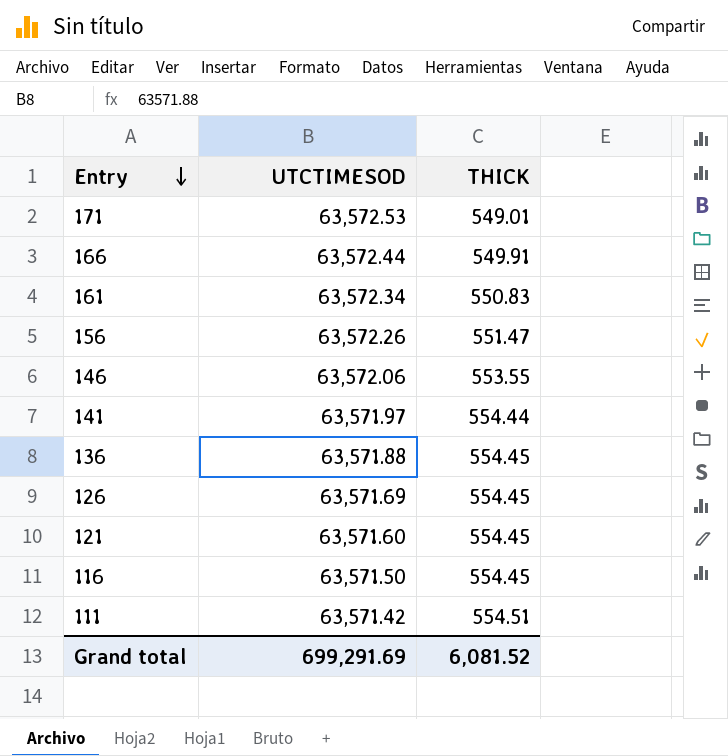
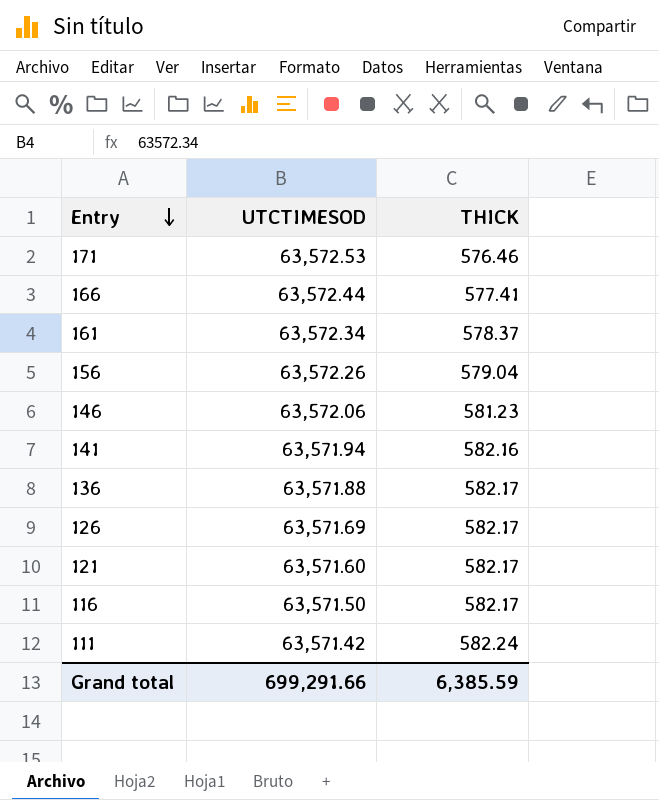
171 | THICK: 549.01 -> 576.46
166 | THICK: 549.91 -> 577.41
161 | THICK: 550.83 -> 578.37
156 | THICK: 551.47 -> 579.04
146 | THICK: 553.55 -> 581.23
141 | UTCTIMESOD: 63,571.97 -> 63,571.94
141 | THICK: 554.44 -> 582.16
136 | THICK: 554.45 -> 582.17
126 | THICK: 554.45 -> 582.17
121 | THICK: 554.45 -> 582.17
116 | THICK: 554.45 -> 582.17
111 | THICK: 554.51 -> 582.24
Grand total | UTCTIMESOD: 699,291.69 -> 699,291.66
Grand total | THICK: 6,081.52 -> 6,385.59

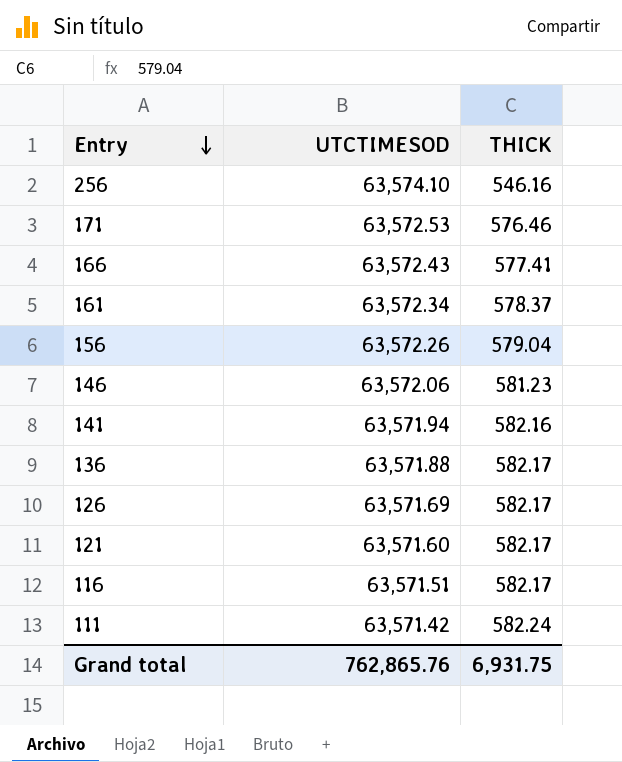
row 256: none -> 63,574.10 | 546.16
166 | UTCTIMESOD: 63,572.44 -> 63,572.43
116 | UTCTIMESOD: 63,571.50 -> 63,571.51
Grand total | UTCTIMESOD: 699,291.66 -> 762,865.76
Grand total | THICK: 6,385.59 -> 6,931.75

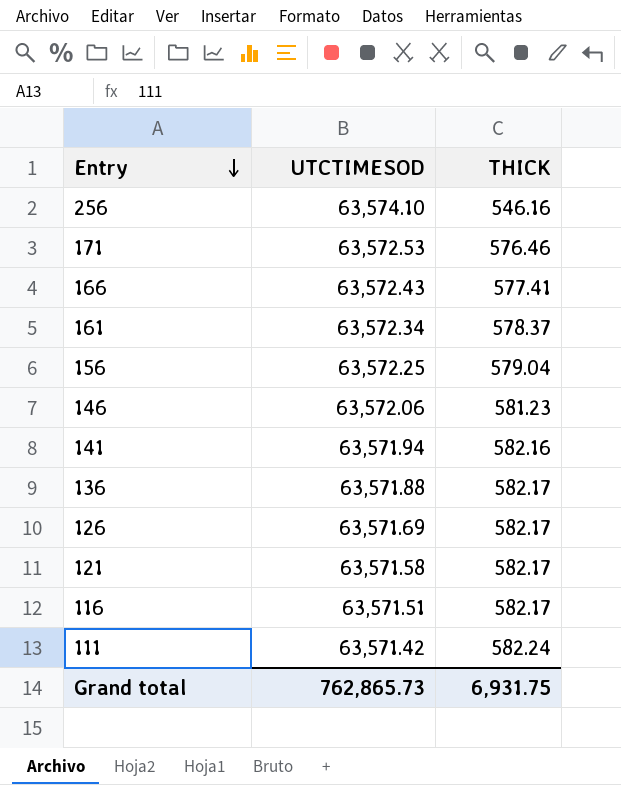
156 | UTCTIMESOD: 63,572.26 -> 63,572.25
121 | UTCTIMESOD: 63,571.60 -> 63,571.58
Grand total | UTCTIMESOD: 762,865.76 -> 762,865.73

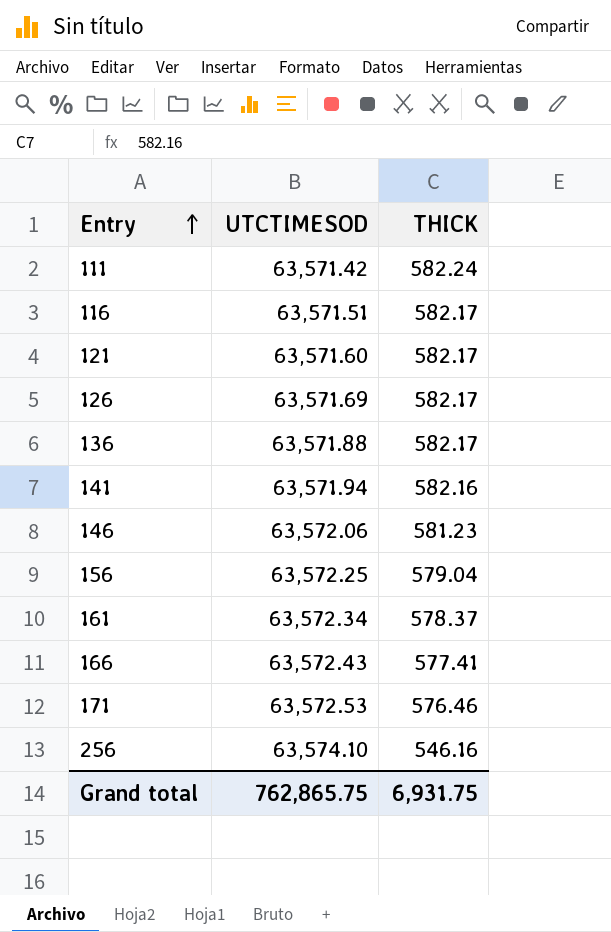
row order: Entry descending -> Entry ascending
121 | UTCTIMESOD: 63,571.58 -> 63,571.60
Grand total | UTCTIMESOD: 762,865.73 -> 762,865.75

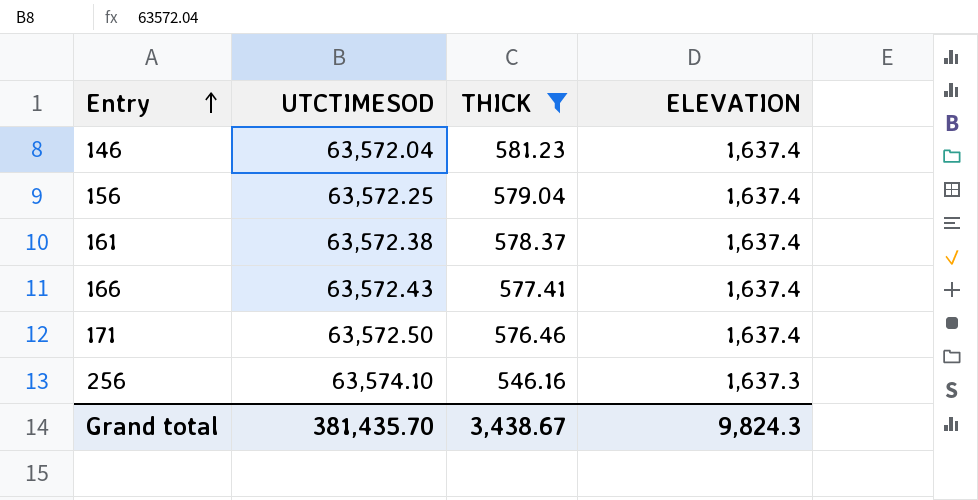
filter: none -> THICK <= 581.23
column ELEVATION | position: none -> 4
146 | UTCTIMESOD: 63,572.06 -> 63,572.04
161 | UTCTIMESOD: 63,572.34 -> 63,572.38
171 | UTCTIMESOD: 63,572.53 -> 63,572.50
Grand total | UTCTIMESOD: 762,865.75 -> 381,435.70
Grand total | THICK: 6,931.75 -> 3,438.67

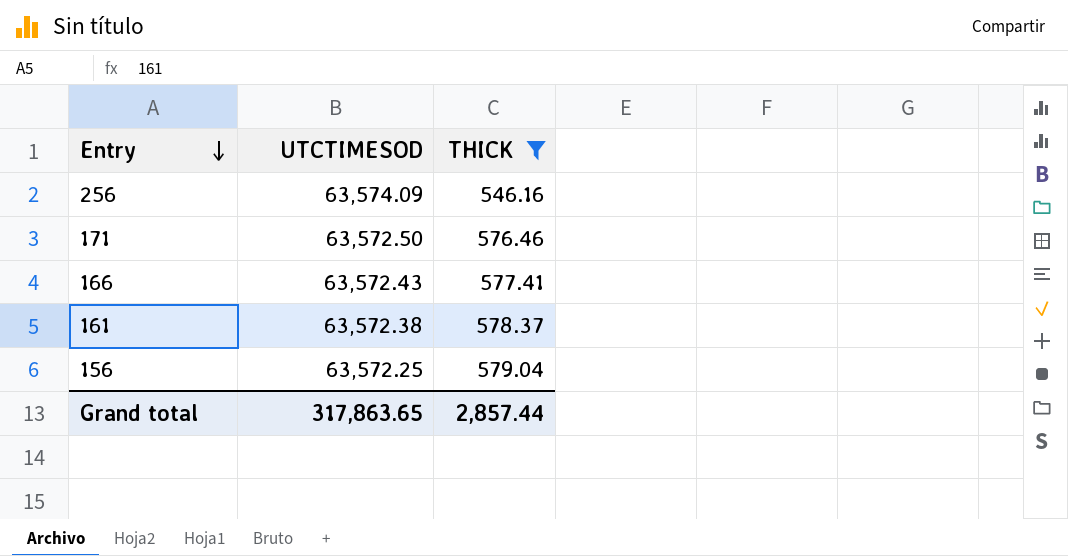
row order: Entry ascending -> Entry descending
column ELEVATION | position: 4 -> none
row 146: 63,572.04 | 581.23 | 1,637.4 -> none
256 | UTCTIMESOD: 63,574.10 -> 63,574.09
Grand total | UTCTIMESOD: 381,435.70 -> 317,863.65
Grand total | THICK: 3,438.67 -> 2,857.44

